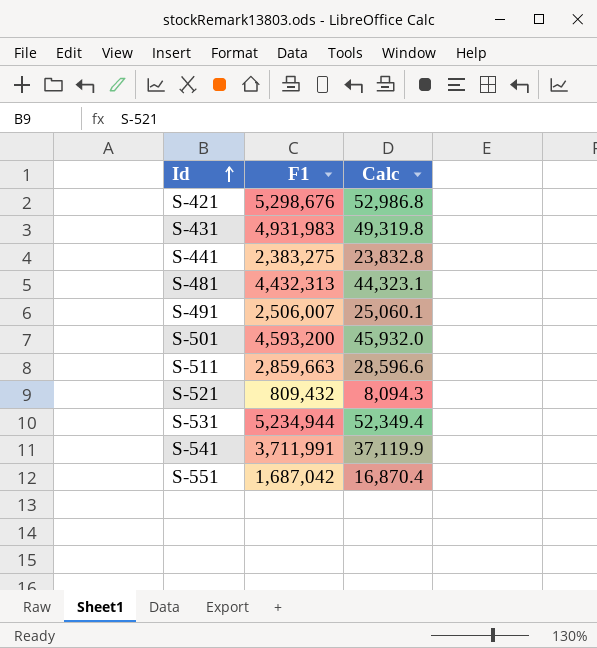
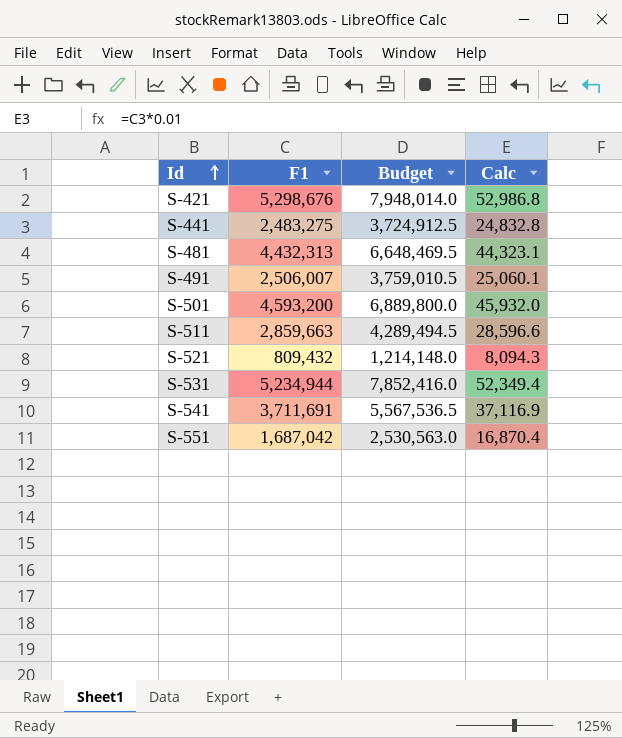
column Budget | formula: none -> [F1] * 1.5
row S-431: 4,931,983 | 49,319.8 -> none
S-441 | F1: 2,383,275 -> 2,483,275
S-441 | Calc: 23,832.8 -> 24,832.8
S-541 | F1: 3,711,991 -> 3,711,691
S-541 | Calc: 37,119.9 -> 37,116.9

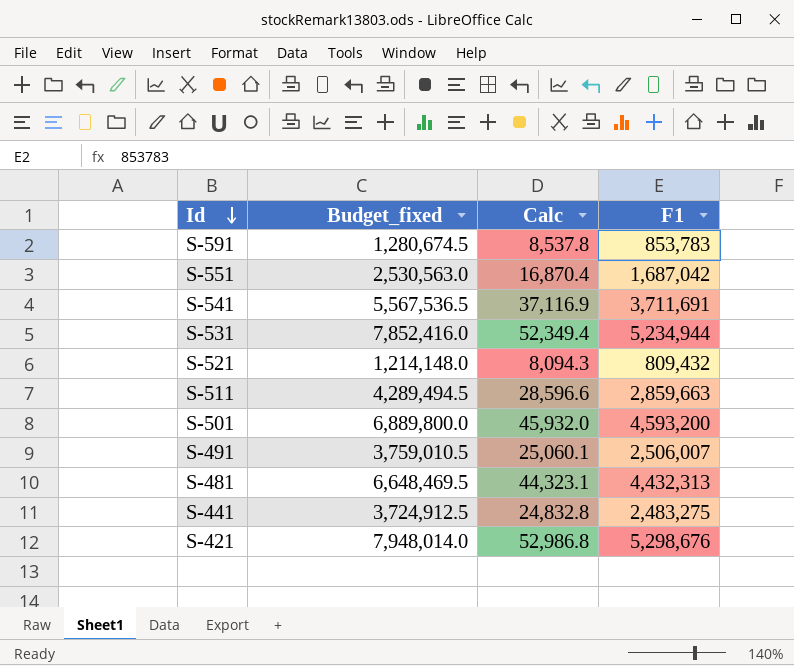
row order: Id ascending -> Id descending
column name: Budget -> Budget_fixed
column F1 | position: 2 -> 4
row S-591: none -> 1,280,674.5 | 8,537.8 | 853,783

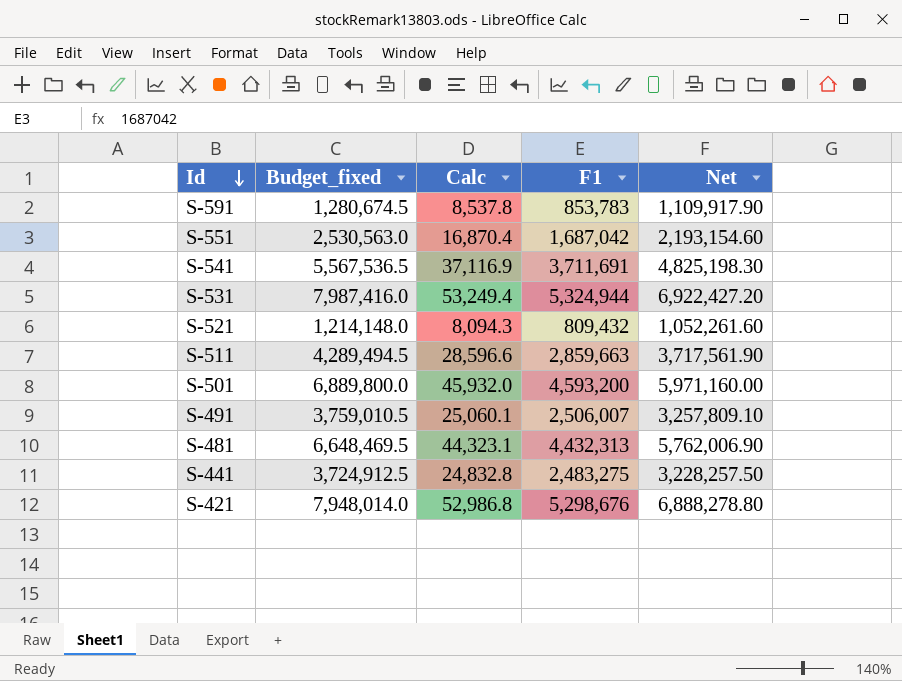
column Net | formula: none -> [F1] * 1.3
S-531 | Budget_fixed: 7,852,416.0 -> 7,987,416.0
S-531 | Calc: 52,349.4 -> 53,249.4
S-531 | F1: 5,234,944 -> 5,324,944

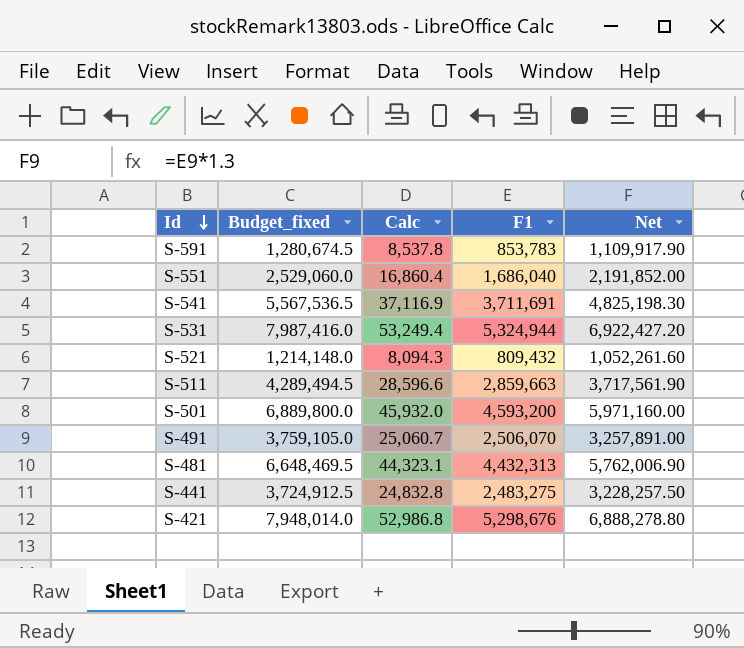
S-551 | Budget_fixed: 2,530,563.0 -> 2,529,060.0
S-551 | Calc: 16,870.4 -> 16,860.4
S-551 | F1: 1,687,042 -> 1,686,040
S-551 | Net: 2,193,154.60 -> 2,191,852.00
S-491 | Budget_fixed: 3,759,010.5 -> 3,759,105.0
S-491 | Calc: 25,060.1 -> 25,060.7
S-491 | F1: 2,506,007 -> 2,506,070
S-491 | Net: 3,257,809.10 -> 3,257,891.00

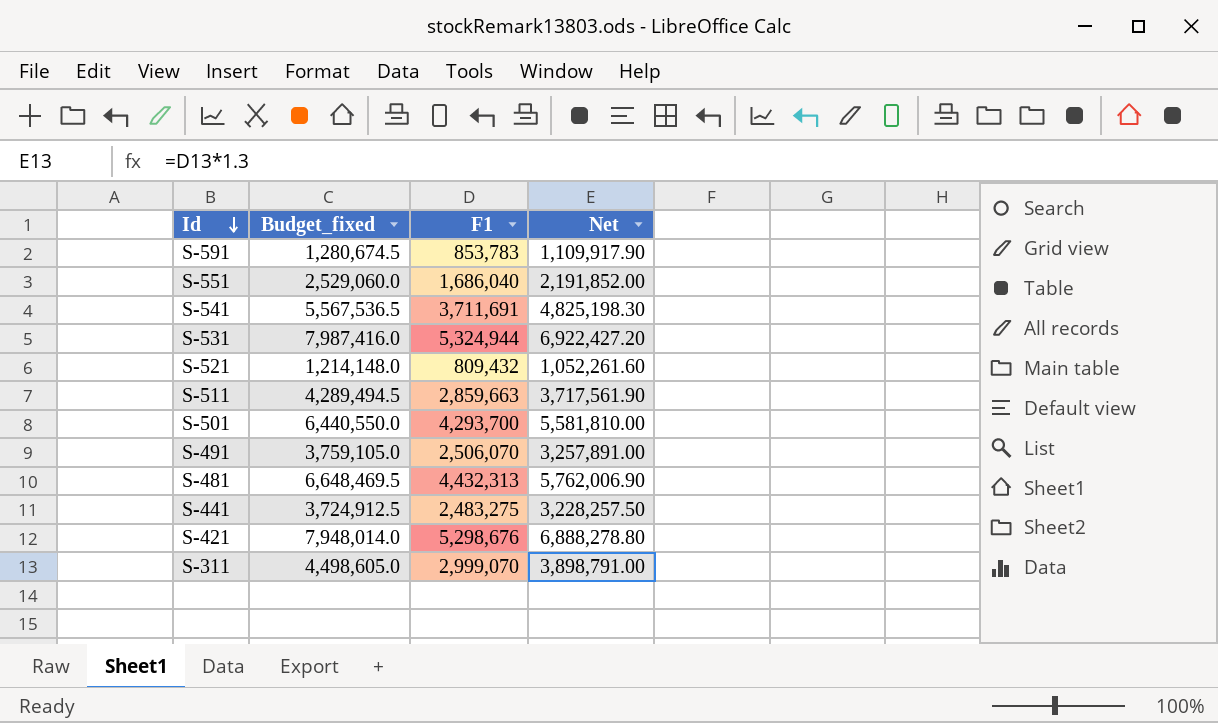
column Calc | formula: [F1] * 0.01 -> none
S-501 | Budget_fixed: 6,889,800.0 -> 6,440,550.0
S-501 | F1: 4,593,200 -> 4,293,700
S-501 | Net: 5,971,160.00 -> 5,581,810.00
row S-311: none -> 4,498,605.0 | 2,999,070 | 3,898,791.00

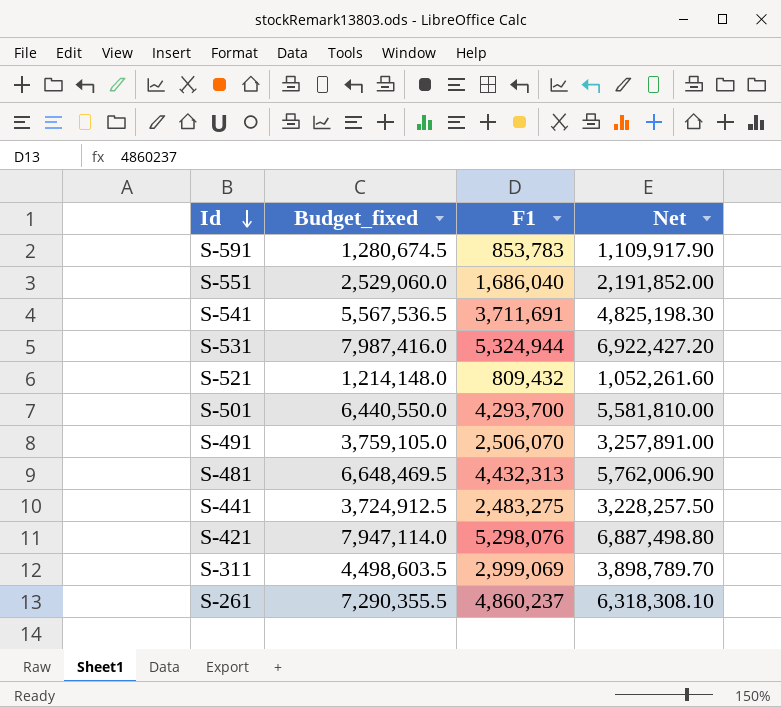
row S-511: 4,289,494.5 | 2,859,663 | 3,717,561.90 -> none
S-421 | Budget_fixed: 7,948,014.0 -> 7,947,114.0
S-421 | F1: 5,298,676 -> 5,298,076
S-421 | Net: 6,888,278.80 -> 6,887,498.80
S-311 | Budget_fixed: 4,498,605.0 -> 4,498,603.5
S-311 | F1: 2,999,070 -> 2,999,069
S-311 | Net: 3,898,791.00 -> 3,898,789.70
row S-261: none -> 7,290,355.5 | 4,860,237 | 6,318,308.10

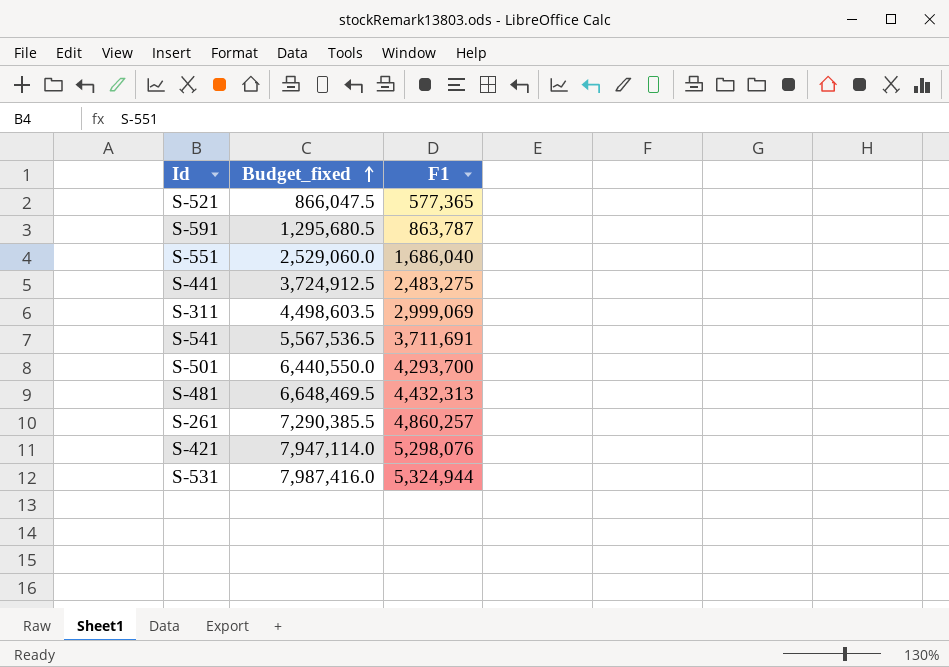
row order: Id descending -> Budget_fixed ascending
column Net | formula: [F1] * 1.3 -> none
row S-491: 3,759,105.0 | 2,506,070 | 3,257,891.00 -> none
S-521 | Budget_fixed: 1,214,148.0 -> 866,047.5
S-521 | F1: 809,432 -> 577,365
S-591 | Budget_fixed: 1,280,674.5 -> 1,295,680.5
S-591 | F1: 853,783 -> 863,787
S-261 | Budget_fixed: 7,290,355.5 -> 7,290,385.5
S-261 | F1: 4,860,237 -> 4,860,257

